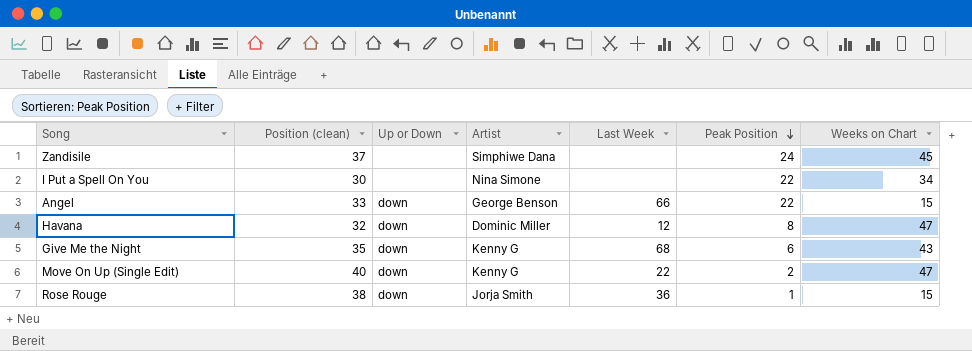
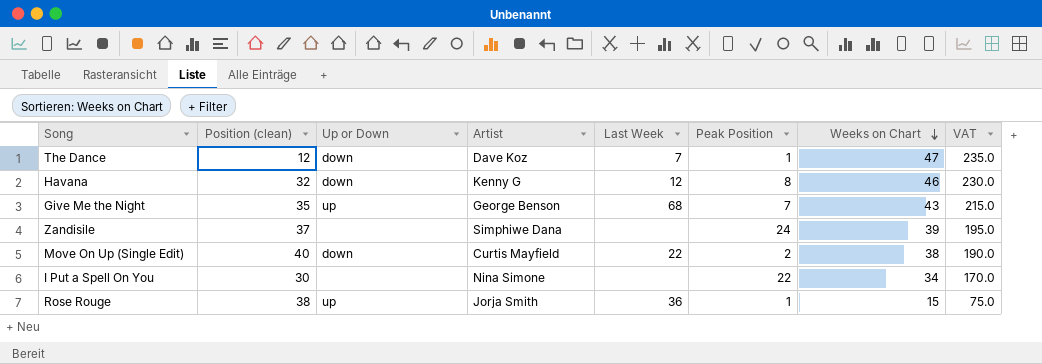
row order: Peak Position descending -> Weeks on Chart descending
column VAT | formula: none -> [Weeks on Chart] * 5
row Angel: 33 | down | George Benson | 66 | 22 | 15 -> none
row The Dance: none -> 12 | down | Dave Koz | 7 | 1 | 47 | 235.0
Havana | Artist: Dominic Miller -> Kenny G
Havana | Weeks on Chart: 47 -> 46
Give Me the Night | Up or Down: down -> up
Give Me the Night | Artist: Kenny G -> George Benson
Give Me the Night | Peak Position: 6 -> 7
Zandisile | Weeks on Chart: 45 -> 39
Move On Up (Single Edit) | Artist: Kenny G -> Curtis Mayfield
Move On Up (Single Edit) | Weeks on Chart: 47 -> 38
Rose Rouge | Up or Down: down -> up

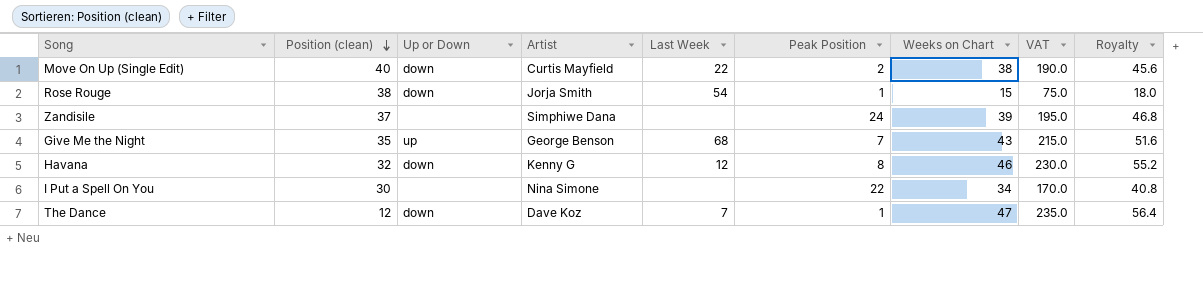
row order: Weeks on Chart descending -> Position (clean) descending
column Royalty | formula: none -> [Weeks on Chart] * 1.2
Rose Rouge | Up or Down: up -> down
Rose Rouge | Last Week: 36 -> 54

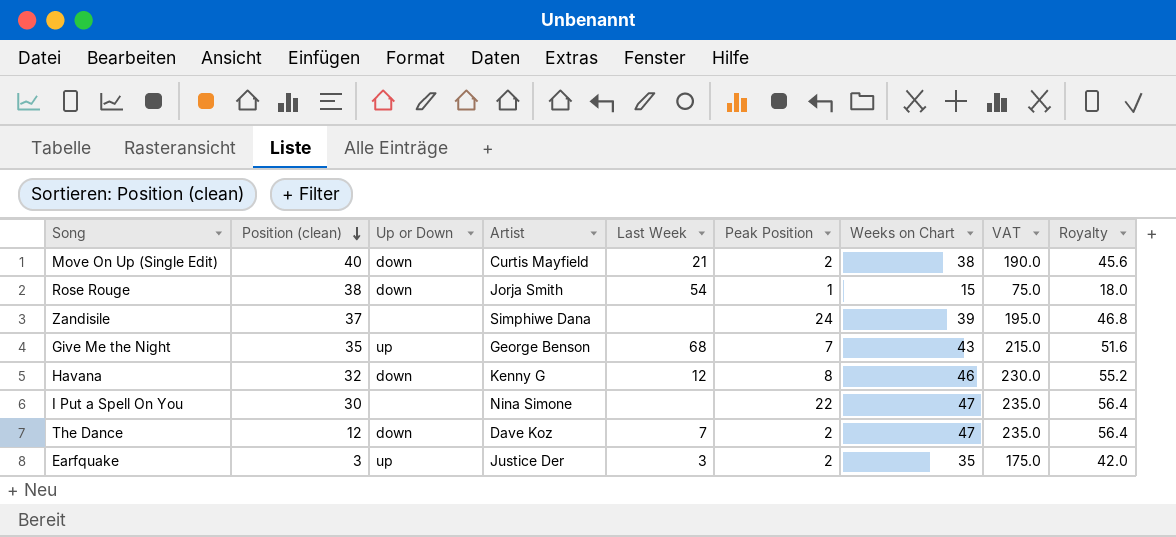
Move On Up (Single Edit) | Last Week: 22 -> 21
I Put a Spell On You | Weeks on Chart: 34 -> 47
I Put a Spell On You | VAT: 170.0 -> 235.0
I Put a Spell On You | Royalty: 40.8 -> 56.4
The Dance | Peak Position: 1 -> 2
row Earfquake: none -> 3 | up | Justice Der | 3 | 2 | 35 | 175.0 | 42.0

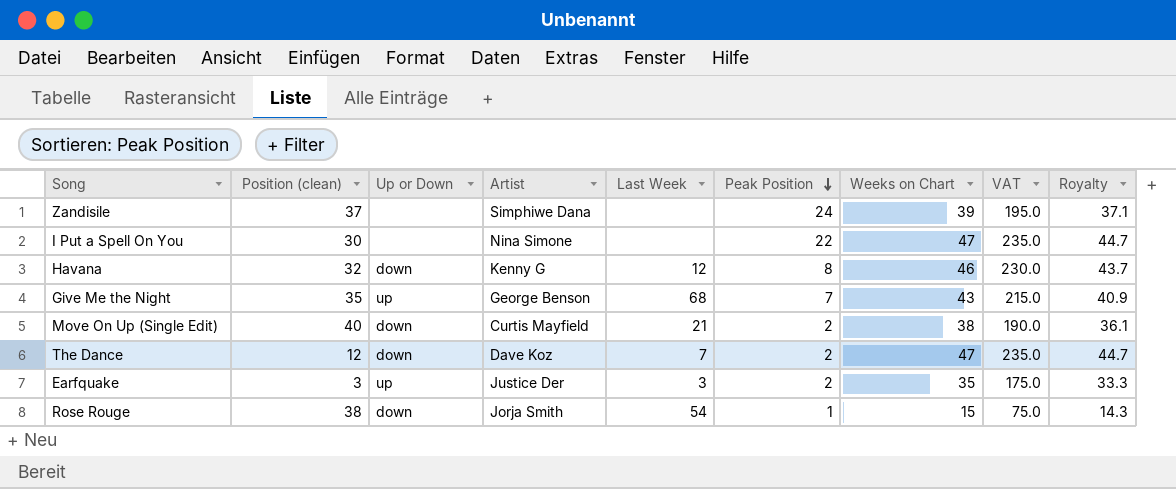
row order: Position (clean) descending -> Peak Position descending
column Royalty | formula: [Weeks on Chart] * 1.2 -> [Weeks on Chart] * 0.95

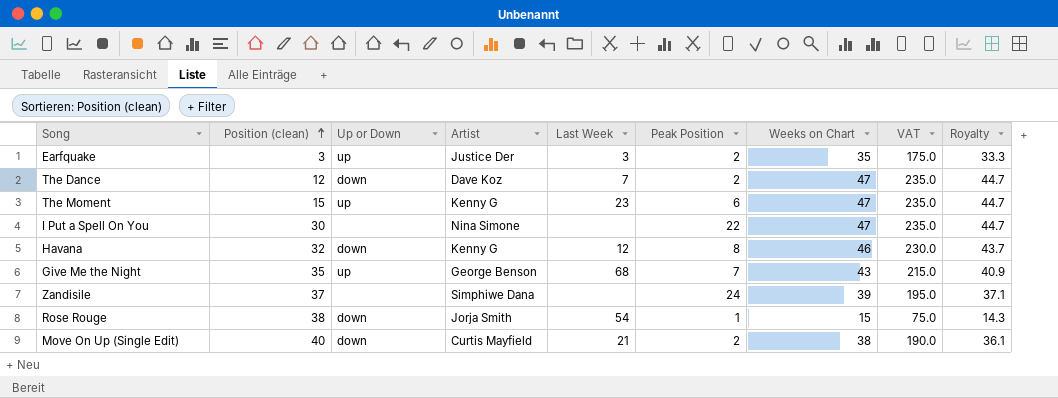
row order: Peak Position descending -> Position (clean) ascending
row The Moment: none -> 15 | up | Kenny G | 23 | 6 | 47 | 235.0 | 44.7

